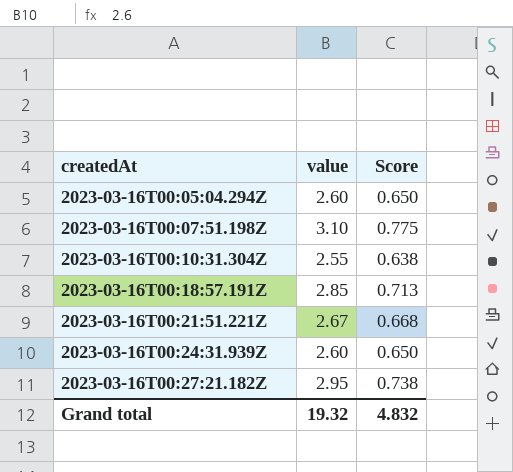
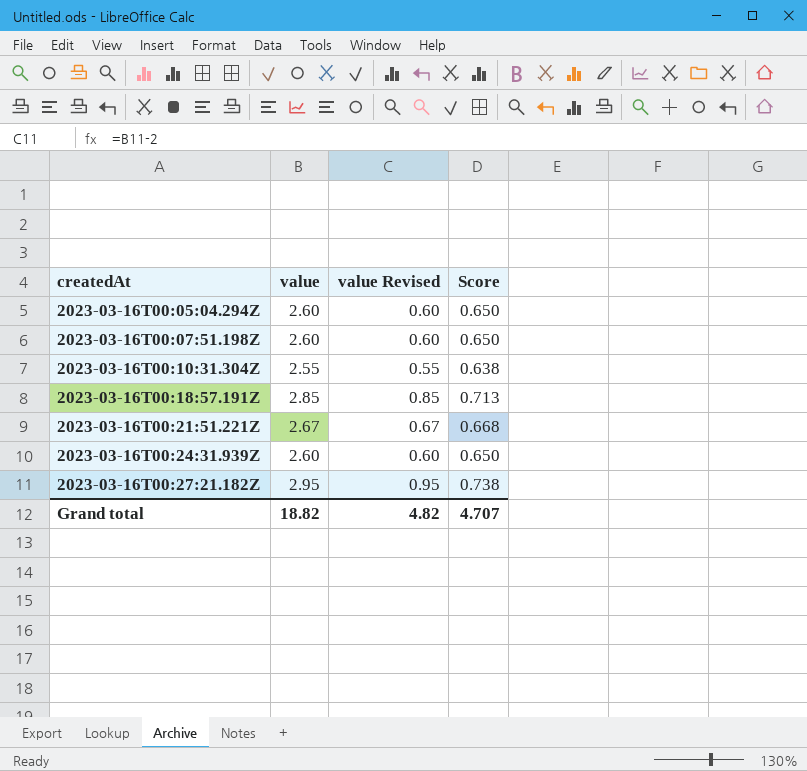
column value Revised | formula: none -> [value] - 2
2023-03-16T00:07:51.198Z | value: 3.10 -> 2.60
2023-03-16T00:07:51.198Z | Score: 0.775 -> 0.650
Grand total | value: 19.32 -> 18.82
Grand total | Score: 4.832 -> 4.707

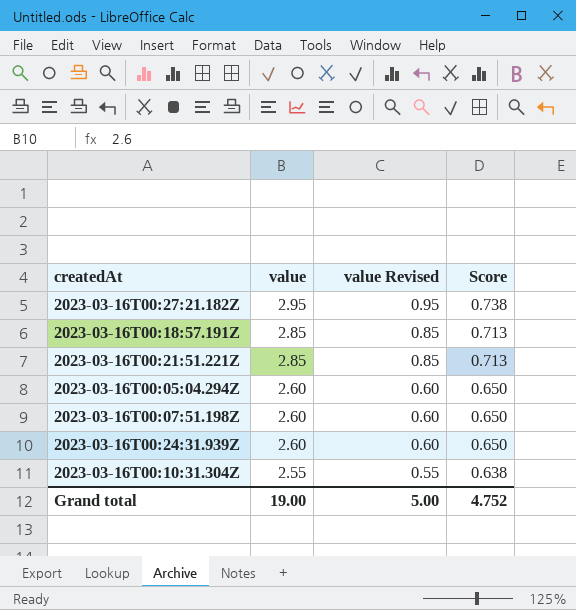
row order: createdAt ascending -> value descending
2023-03-16T00:21:51.221Z | value: 2.67 -> 2.85
2023-03-16T00:21:51.221Z | value Revised: 0.67 -> 0.85
2023-03-16T00:21:51.221Z | Score: 0.668 -> 0.713
Grand total | value: 18.82 -> 19.00
Grand total | value Revised: 4.82 -> 5.00
Grand total | Score: 4.707 -> 4.752

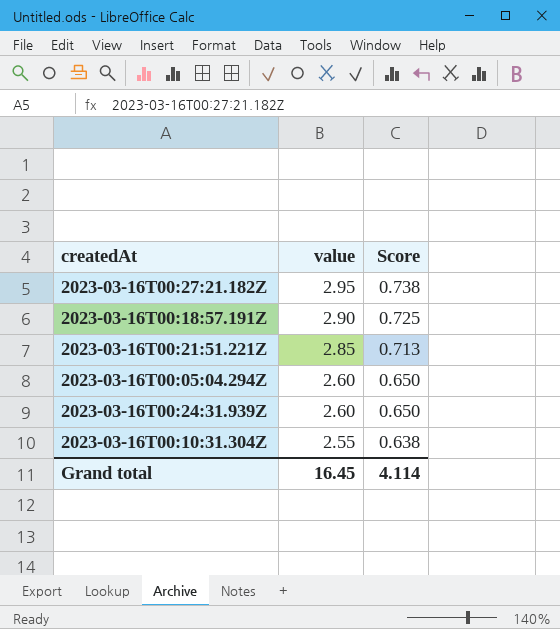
column value Revised | formula: [value] - 2 -> none
row 2023-03-16T00:07:51.198Z: 2.60 | 0.60 | 0.650 -> none
2023-03-16T00:18:57.191Z | value: 2.85 -> 2.90
2023-03-16T00:18:57.191Z | Score: 0.713 -> 0.725
Grand total | value: 19.00 -> 16.45
Grand total | Score: 4.752 -> 4.114

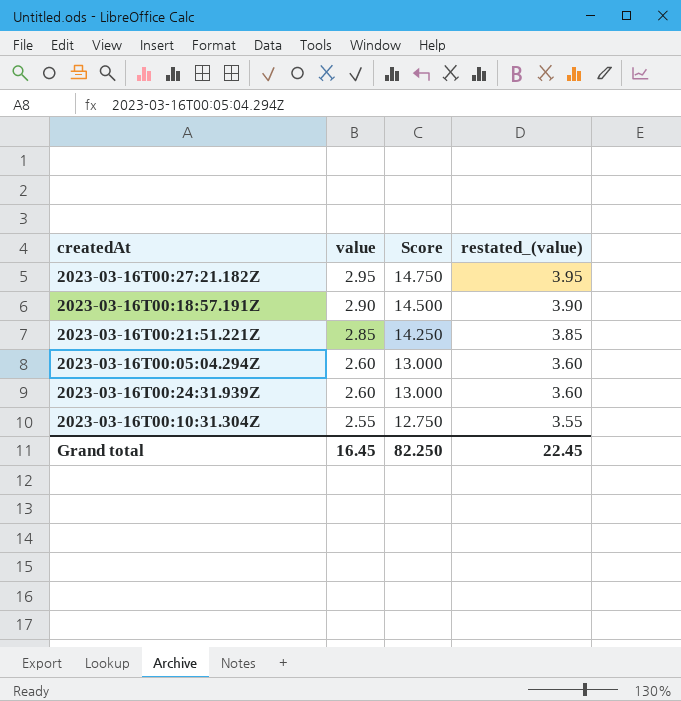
column Score | formula: [value] * 0.25 -> [value] * 5
column restated_(value) | formula: none -> [value] + 1
Grand total | Score: 4.114 -> 82.250

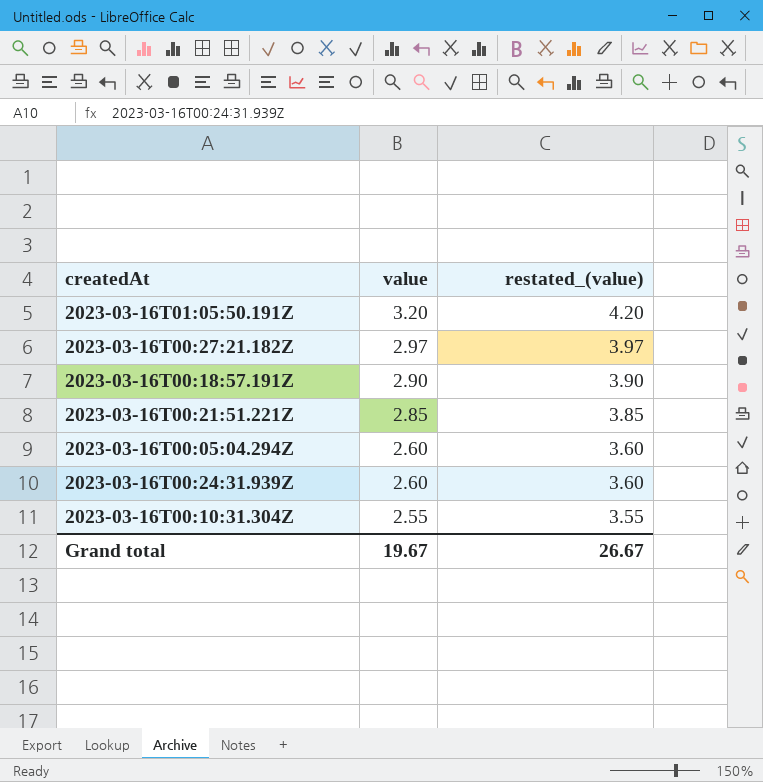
column Score | formula: [value] * 5 -> none
row 2023-03-16T01:05:50.191Z: none -> 3.20 | 4.20
2023-03-16T00:27:21.182Z | value: 2.95 -> 2.97
2023-03-16T00:27:21.182Z | restated_(value): 3.95 -> 3.97
Grand total | value: 16.45 -> 19.67
Grand total | restated_(value): 22.45 -> 26.67

